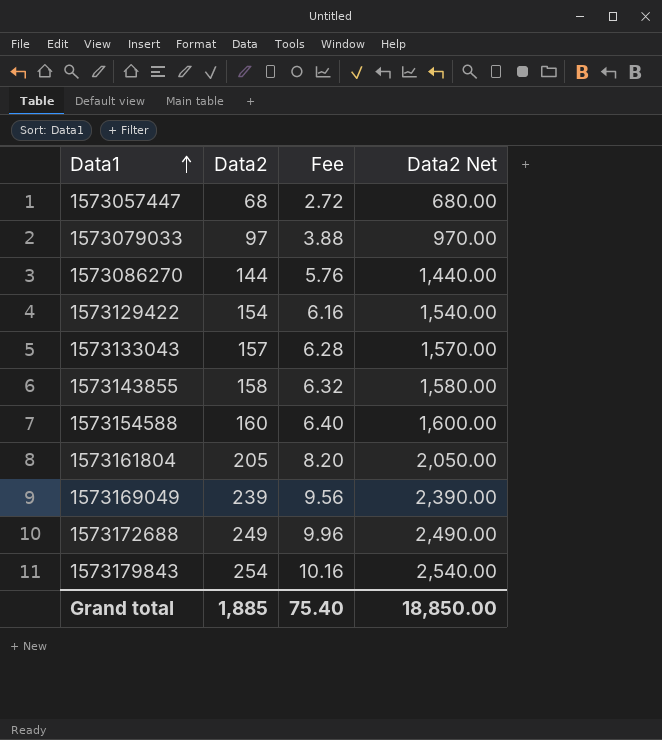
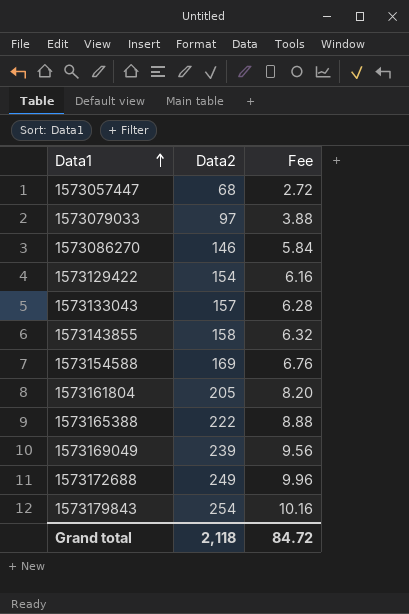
column Data2 Net | formula: [Data2] * 10 -> none
1573086270 | Data2: 144 -> 146
1573086270 | Fee: 5.76 -> 5.84
1573154588 | Data2: 160 -> 169
1573154588 | Fee: 6.40 -> 6.76
row 1573165388: none -> 222 | 8.88
Grand total | Data2: 1,885 -> 2,118
Grand total | Fee: 75.40 -> 84.72

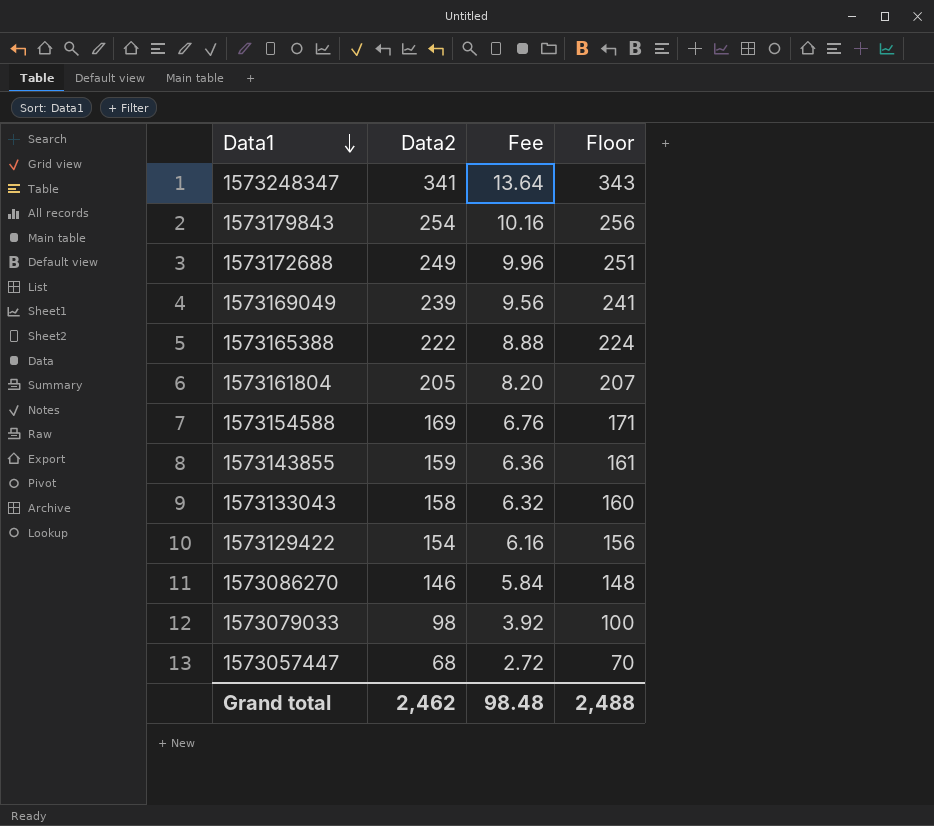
row order: Data1 ascending -> Data1 descending
column Floor | formula: none -> [Data2] + 2
row 1573248347: none -> 341 | 13.64 | 343
1573143855 | Data2: 158 -> 159
1573143855 | Fee: 6.32 -> 6.36
1573133043 | Data2: 157 -> 158
1573133043 | Fee: 6.28 -> 6.32
1573079033 | Data2: 97 -> 98
1573079033 | Fee: 3.88 -> 3.92
Grand total | Data2: 2,118 -> 2,462
Grand total | Fee: 84.72 -> 98.48

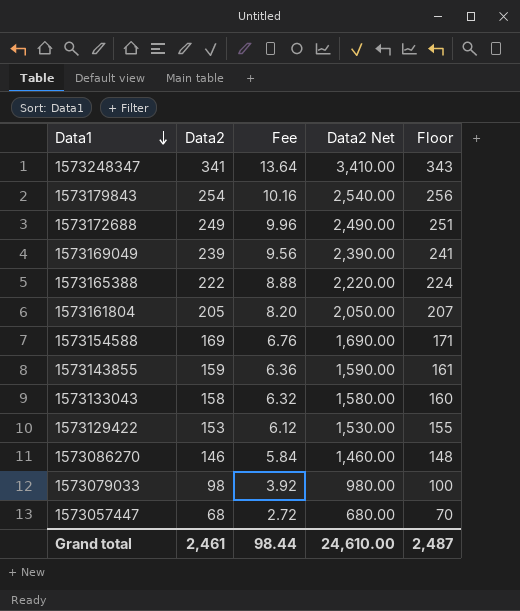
column Data2 Net | formula: none -> [Data2] * 10
1573129422 | Data2: 154 -> 153
1573129422 | Fee: 6.16 -> 6.12
1573129422 | Floor: 156 -> 155
Grand total | Data2: 2,462 -> 2,461
Grand total | Fee: 98.48 -> 98.44
Grand total | Floor: 2,488 -> 2,487

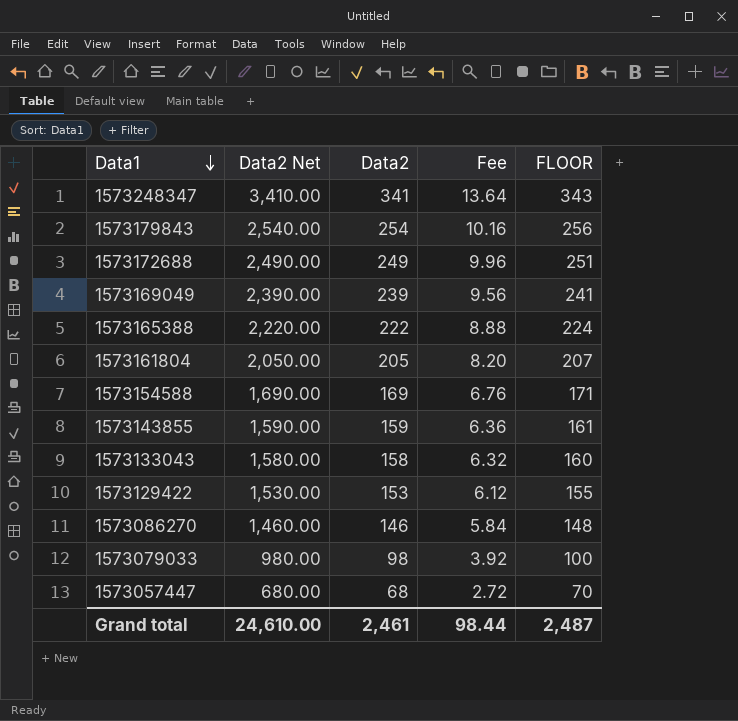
column Data2 Net | position: 4 -> 2
column name: Floor -> FLOOR

